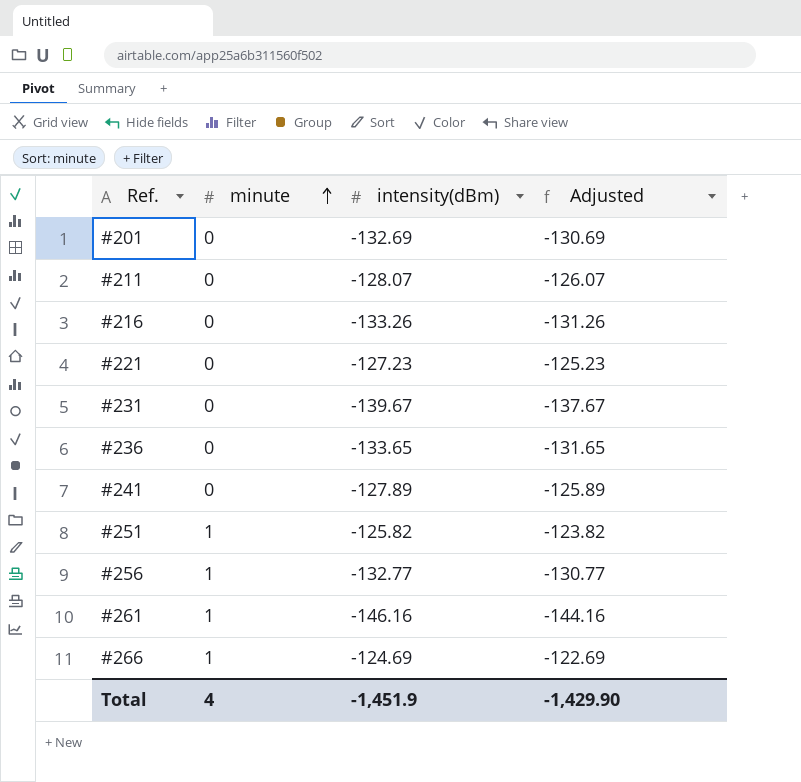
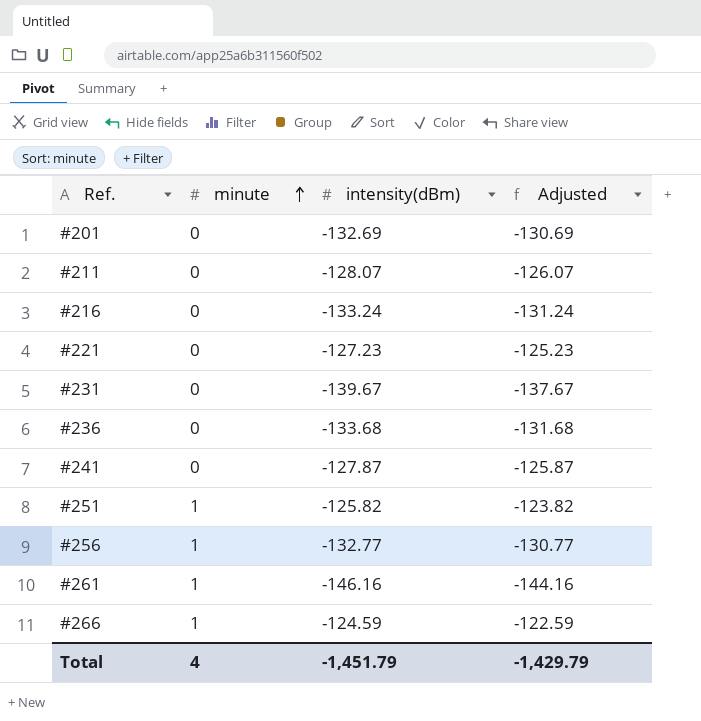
#216 | intensity(dBm): -133.26 -> -133.24
#216 | Adjusted: -131.26 -> -131.24
#236 | intensity(dBm): -133.65 -> -133.68
#236 | Adjusted: -131.65 -> -131.68
#241 | intensity(dBm): -127.89 -> -127.87
#241 | Adjusted: -125.89 -> -125.87
#266 | intensity(dBm): -124.69 -> -124.59
#266 | Adjusted: -122.69 -> -122.59
Total | intensity(dBm): -1,451.9 -> -1,451.79
Total | Adjusted: -1,429.90 -> -1,429.79

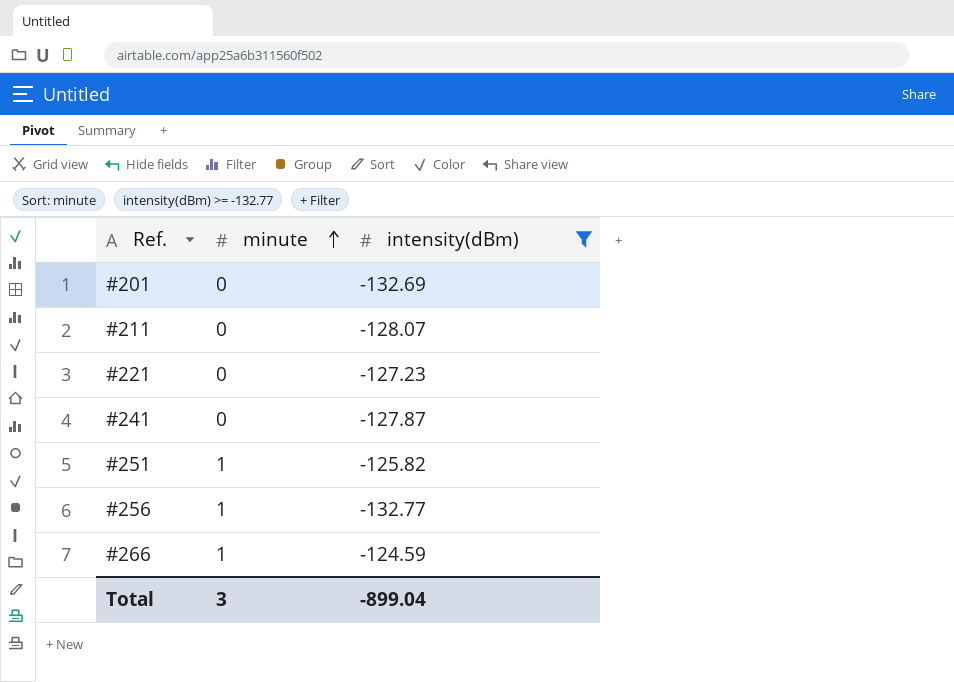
filter: none -> intensity(dBm) >= -132.77
column Adjusted | formula: [intensity(dBm)] + 2 -> none
Total | minute: 4 -> 3
Total | intensity(dBm): -1,451.79 -> -899.04

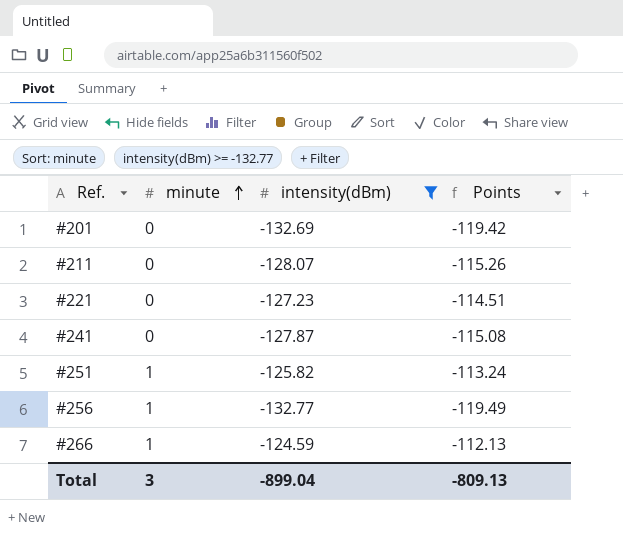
column Points | formula: none -> [intensity(dBm)] * 0.9

